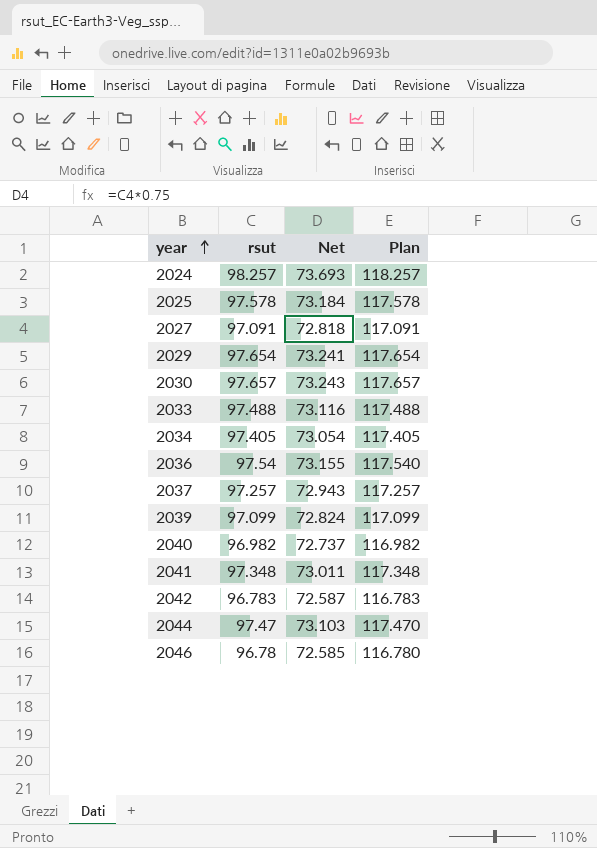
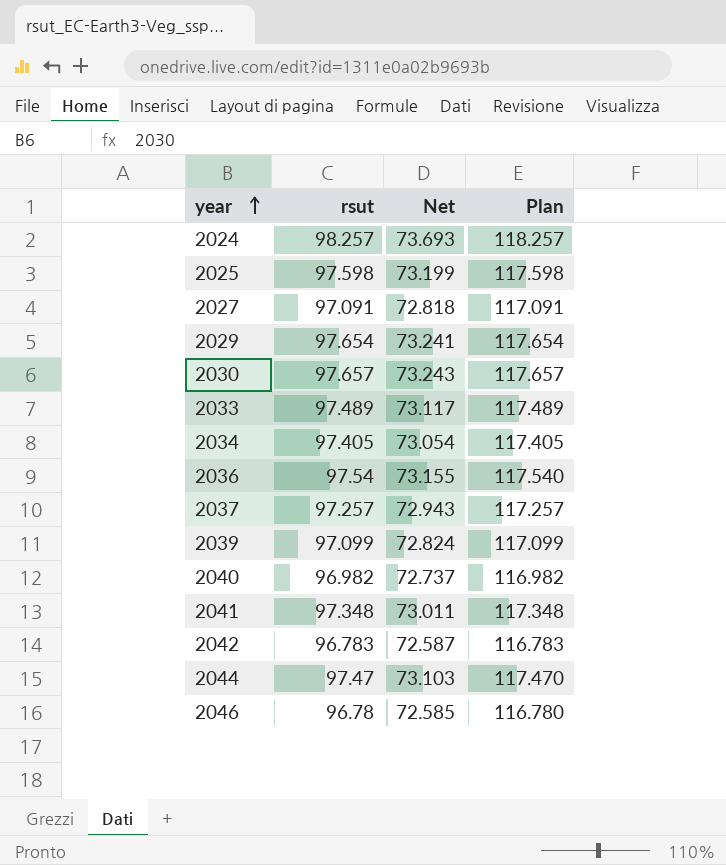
2025 | rsut: 97.578 -> 97.598
2025 | Net: 73.184 -> 73.199
2025 | Plan: 117.578 -> 117.598
2033 | rsut: 97.488 -> 97.489
2033 | Net: 73.116 -> 73.117
2033 | Plan: 117.488 -> 117.489

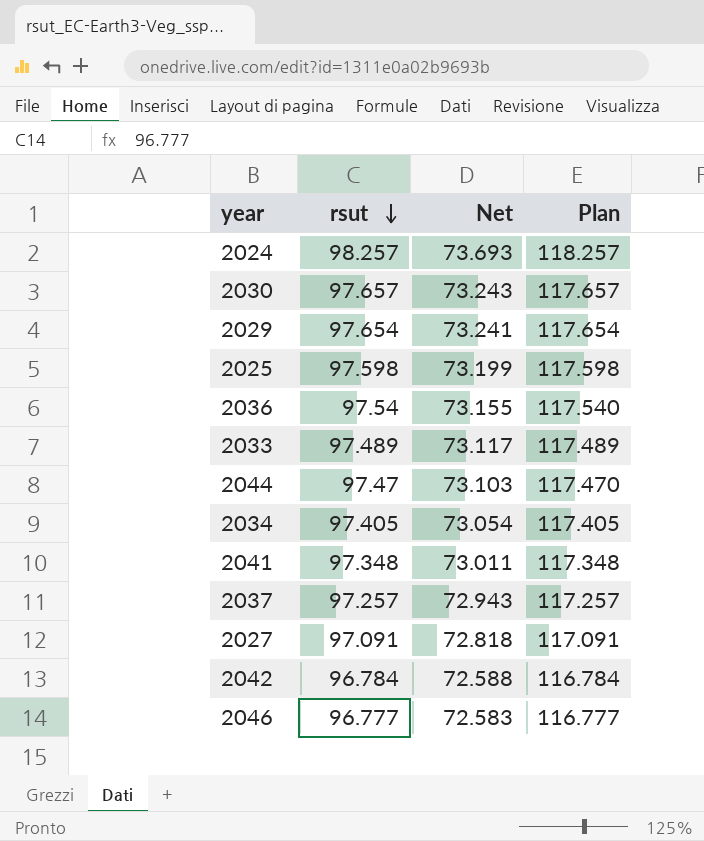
row order: year ascending -> rsut descending
row 2039: 97.099 | 72.824 | 117.099 -> none
row 2040: 96.982 | 72.737 | 116.982 -> none
2042 | rsut: 96.783 -> 96.784
2042 | Net: 72.587 -> 72.588
2042 | Plan: 116.783 -> 116.784
2046 | rsut: 96.78 -> 96.777
2046 | Net: 72.585 -> 72.583
2046 | Plan: 116.780 -> 116.777

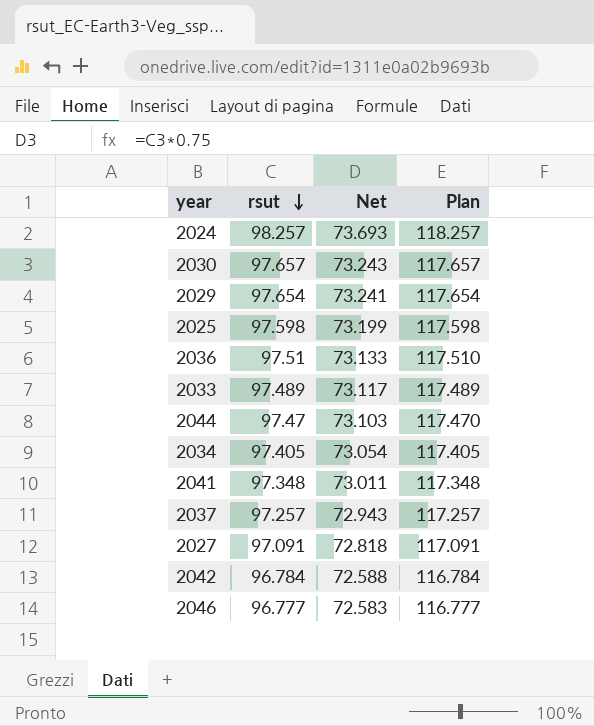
2036 | rsut: 97.54 -> 97.51
2036 | Net: 73.155 -> 73.133
2036 | Plan: 117.540 -> 117.510

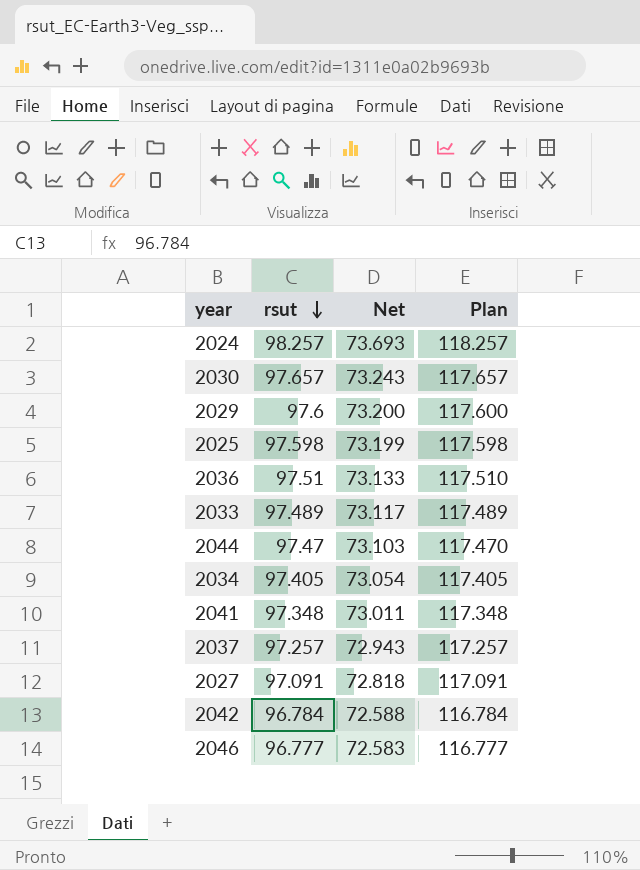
2029 | rsut: 97.654 -> 97.6
2029 | Net: 73.241 -> 73.200
2029 | Plan: 117.654 -> 117.600

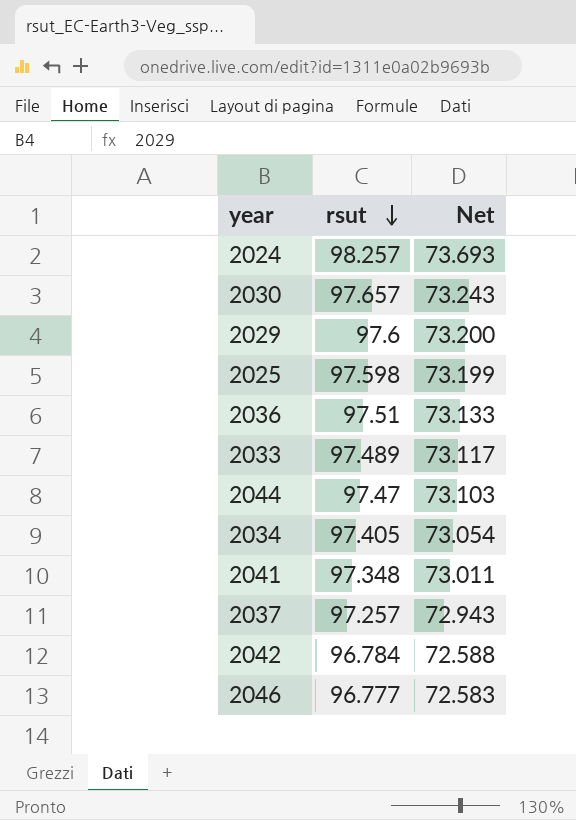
column Plan | formula: [rsut] + 20 -> none
row 2027: 97.091 | 72.818 | 117.091 -> none

